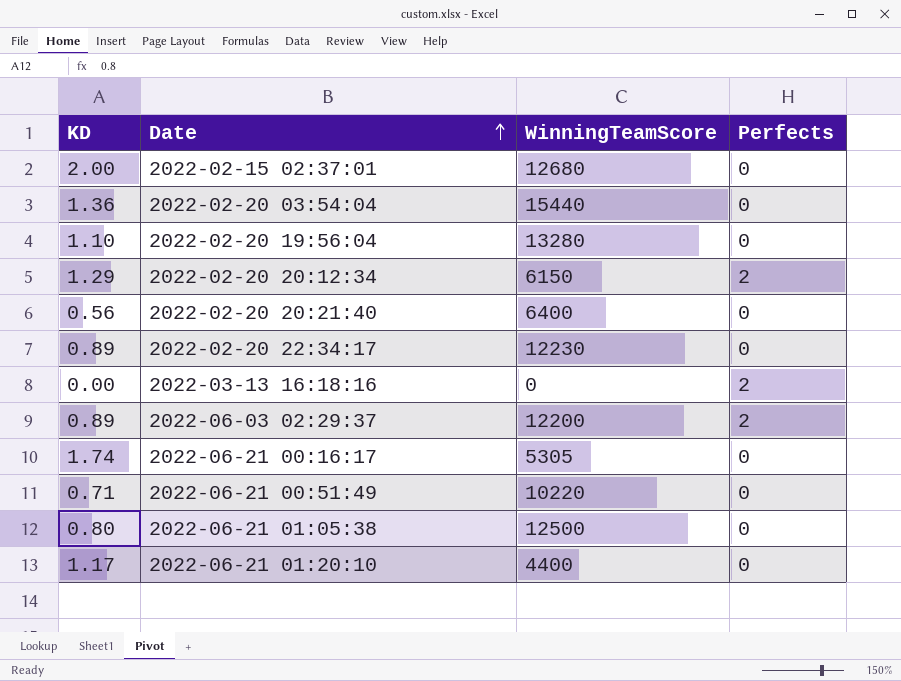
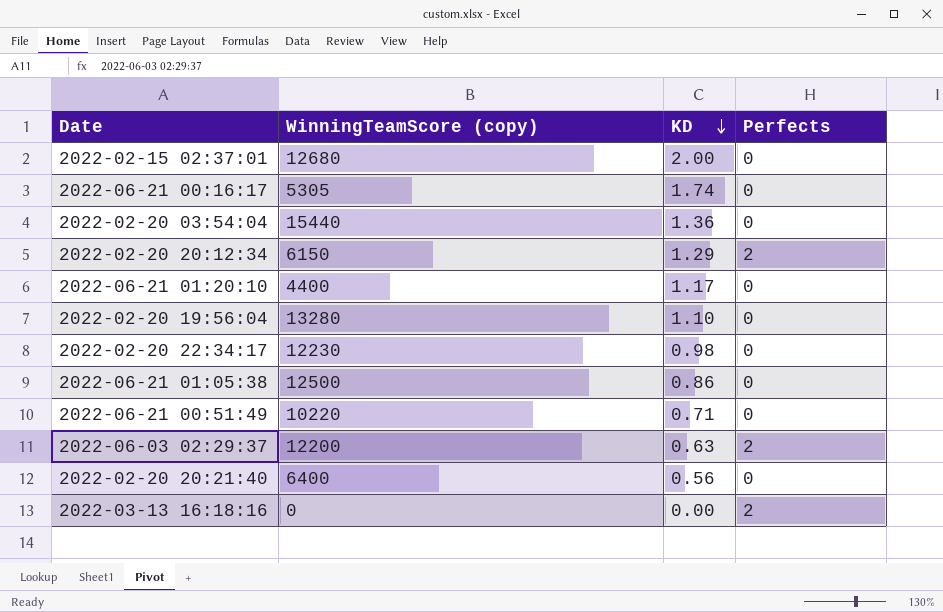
row order: Date ascending -> KD descending
column name: WinningTeamScore -> WinningTeamScore (copy)
column KD | position: 1 -> 3
2022-02-20 22:34:17 | KD: 0.89 -> 0.98
2022-06-21 01:05:38 | KD: 0.80 -> 0.86
2022-06-03 02:29:37 | KD: 0.89 -> 0.63

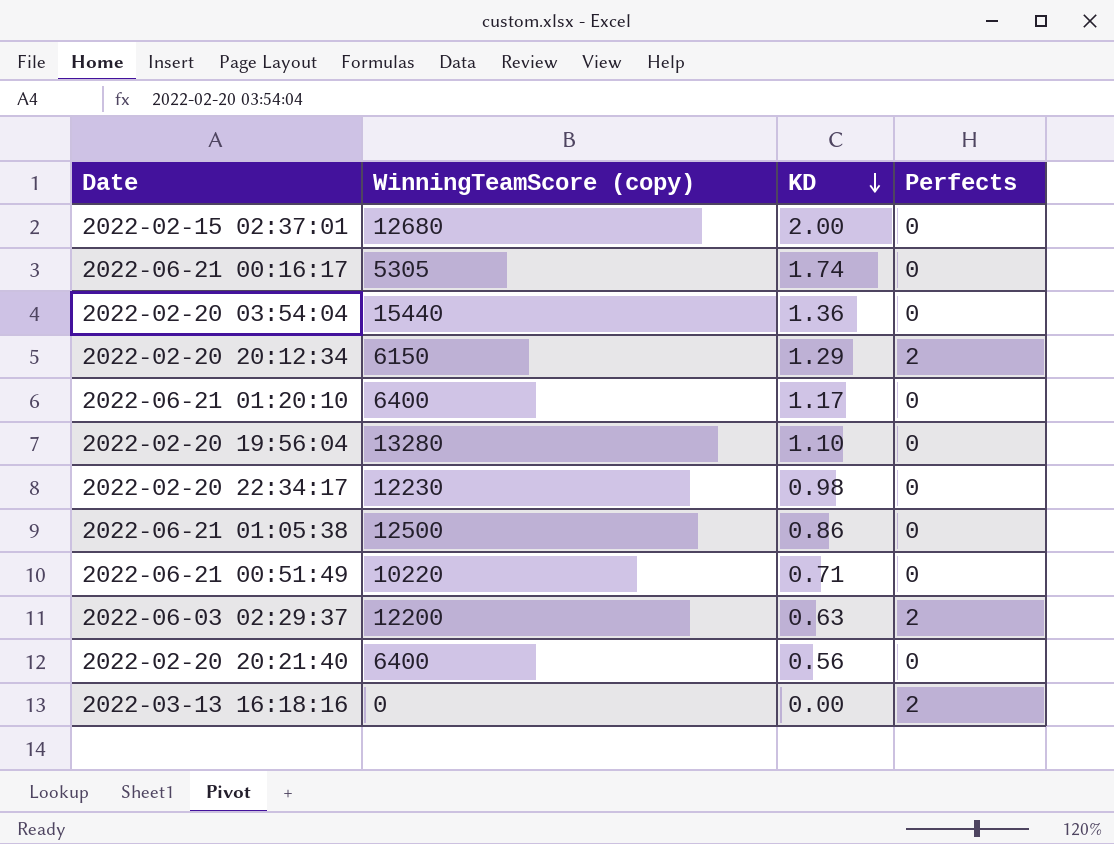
2022-06-21 01:20:10 | WinningTeamScore (copy): 4400 -> 6400

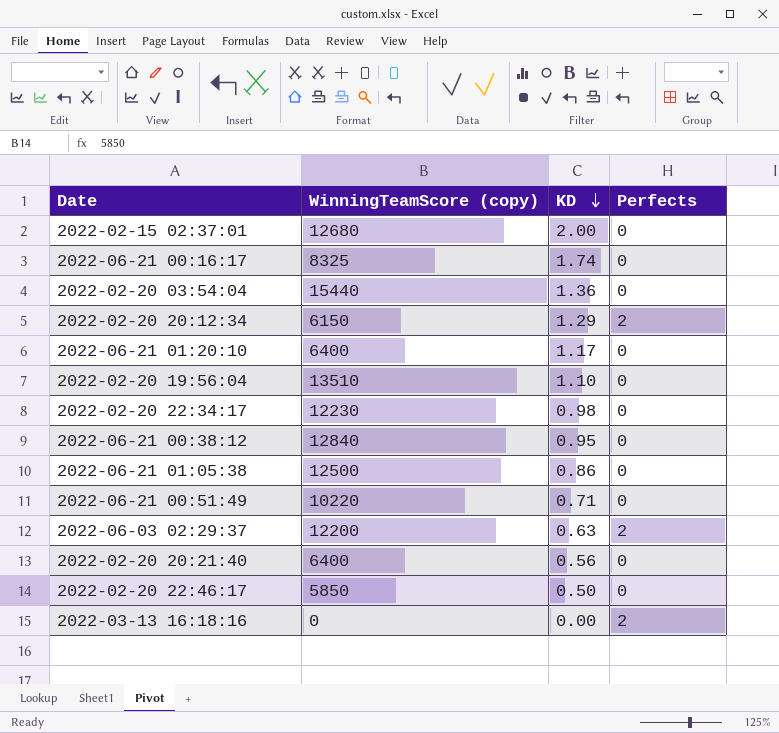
2022-06-21 00:16:17 | WinningTeamScore (copy): 5305 -> 8325
2022-02-20 19:56:04 | WinningTeamScore (copy): 13280 -> 13510
row 2022-06-21 00:38:12: none -> 12840 | 0.95 | 0
row 2022-02-20 22:46:17: none -> 5850 | 0.50 | 0

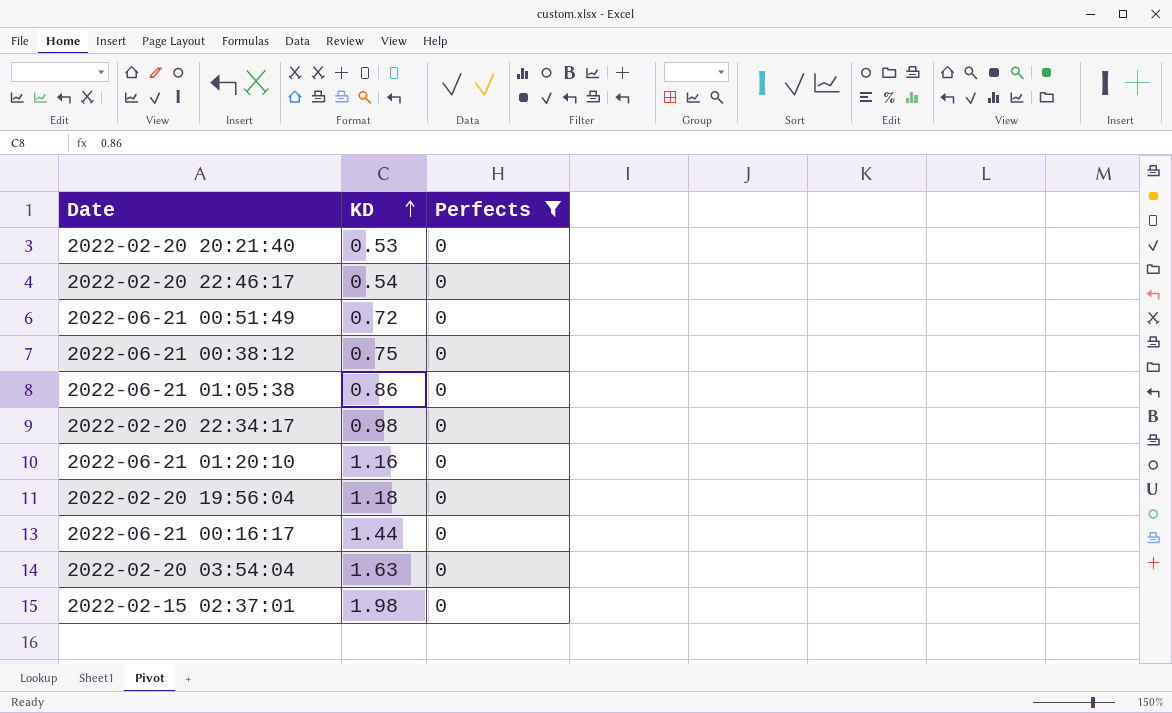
filter: none -> Perfects = 0
row order: KD descending -> KD ascending
column WinningTeamScore (copy) | position: 2 -> none
2022-02-20 20:21:40 | KD: 0.56 -> 0.53
2022-02-20 22:46:17 | KD: 0.50 -> 0.54
2022-06-21 00:51:49 | KD: 0.71 -> 0.72
2022-06-21 00:38:12 | KD: 0.95 -> 0.75
2022-06-21 01:20:10 | KD: 1.17 -> 1.16
2022-02-20 19:56:04 | KD: 1.10 -> 1.18
2022-06-21 00:16:17 | KD: 1.74 -> 1.44
2022-02-20 03:54:04 | KD: 1.36 -> 1.63
2022-02-15 02:37:01 | KD: 2.00 -> 1.98

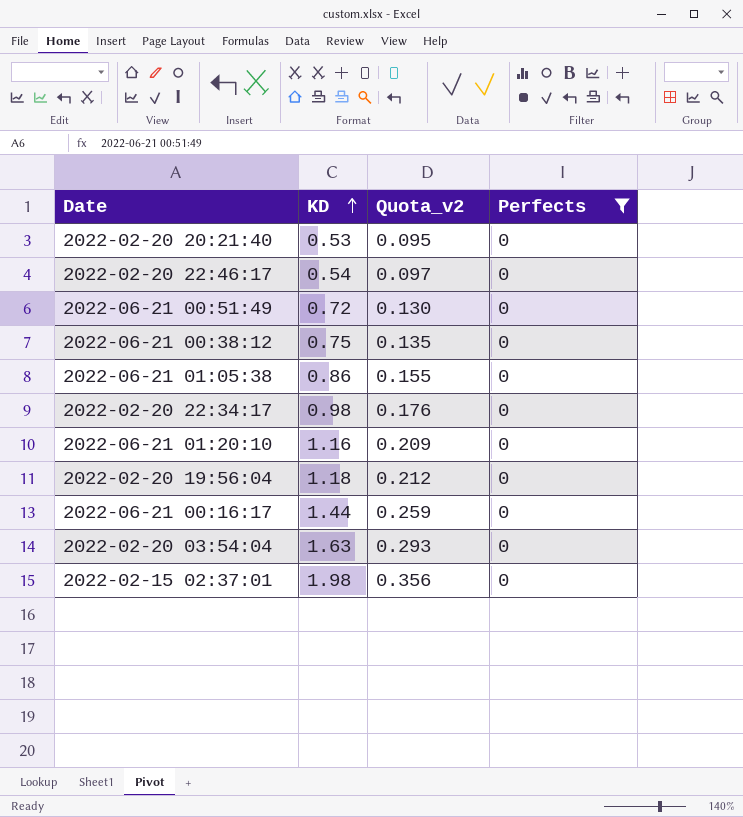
column Quota_v2 | formula: none -> [KD] * 0.18

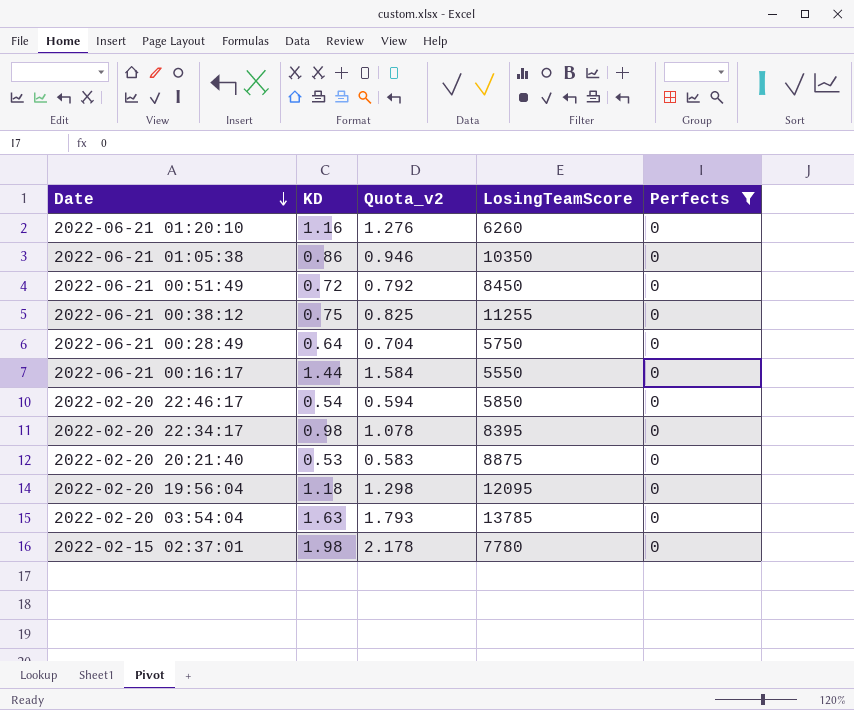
row order: KD ascending -> Date descending
column Quota_v2 | formula: [KD] * 0.18 -> [KD] * 1.1
column LosingTeamScore | position: none -> 4
row 2022-06-21 00:28:49: none -> 0.64 | 0.704 | 5750 | 0

